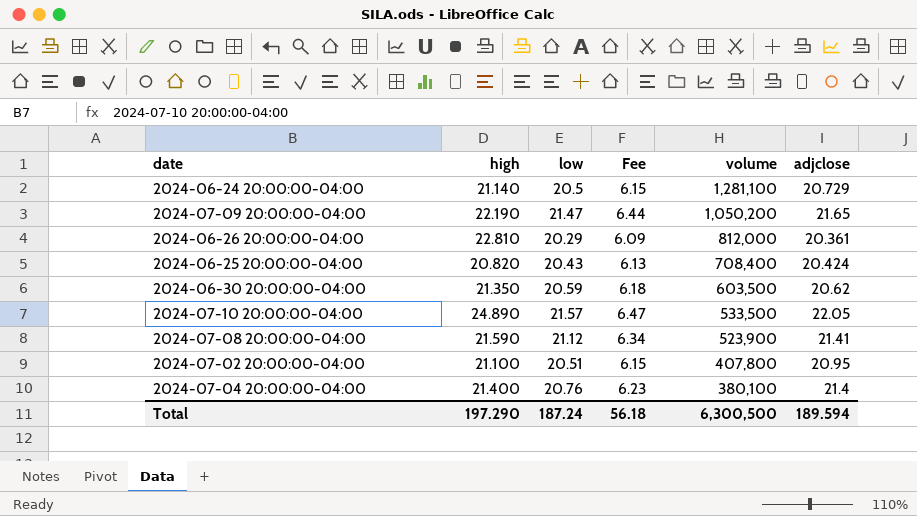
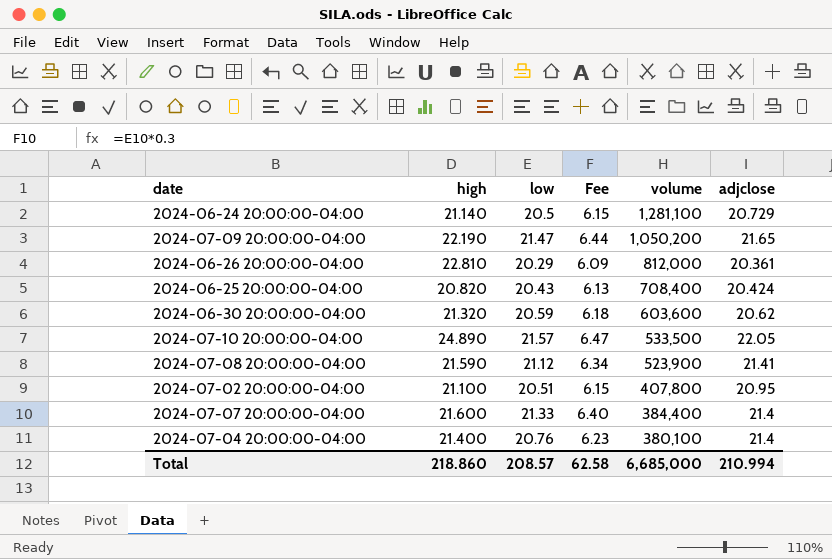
2024-06-30 20:00:00-04:00 | high: 21.350 -> 21.320
2024-06-30 20:00:00-04:00 | volume: 603,500 -> 603,600
row 2024-07-07 20:00:00-04:00: none -> 21.600 | 21.33 | 6.40 | 384,400 | 21.4
Total | high: 197.290 -> 218.860
Total | low: 187.24 -> 208.57
Total | Fee: 56.18 -> 62.58
Total | volume: 6,300,500 -> 6,685,000
Total | adjclose: 189.594 -> 210.994

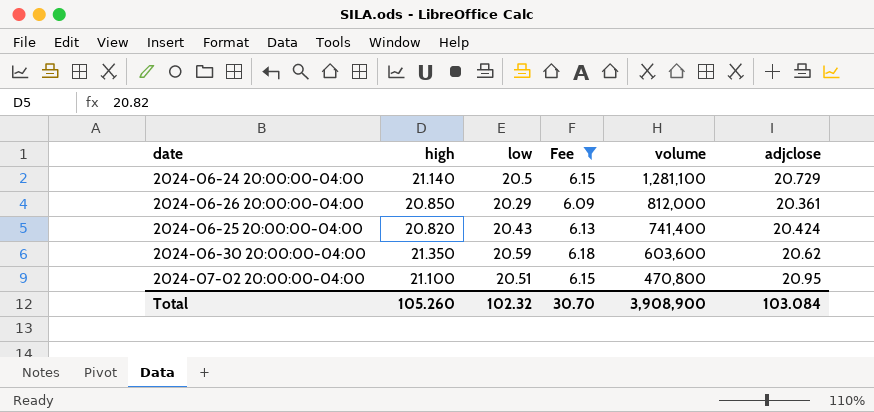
filter: none -> Fee <= 6.18
2024-06-26 20:00:00-04:00 | high: 22.810 -> 20.850
2024-06-25 20:00:00-04:00 | volume: 708,400 -> 741,400
2024-06-30 20:00:00-04:00 | high: 21.320 -> 21.350
2024-07-02 20:00:00-04:00 | volume: 407,800 -> 470,800
Total | high: 218.860 -> 105.260
Total | low: 208.57 -> 102.32
Total | Fee: 62.58 -> 30.70
Total | volume: 6,685,000 -> 3,908,900
Total | adjclose: 210.994 -> 103.084

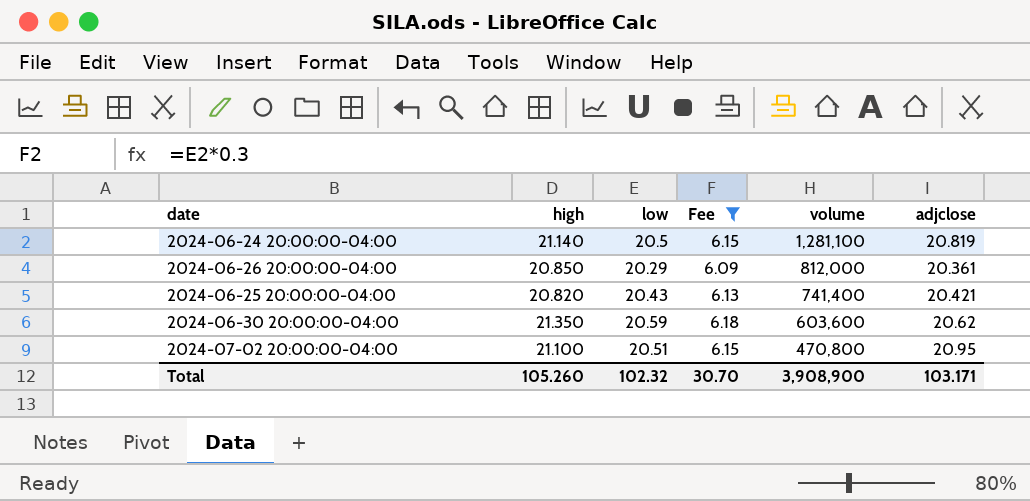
2024-06-24 20:00:00-04:00 | adjclose: 20.729 -> 20.819
2024-06-25 20:00:00-04:00 | adjclose: 20.424 -> 20.421
Total | adjclose: 103.084 -> 103.171

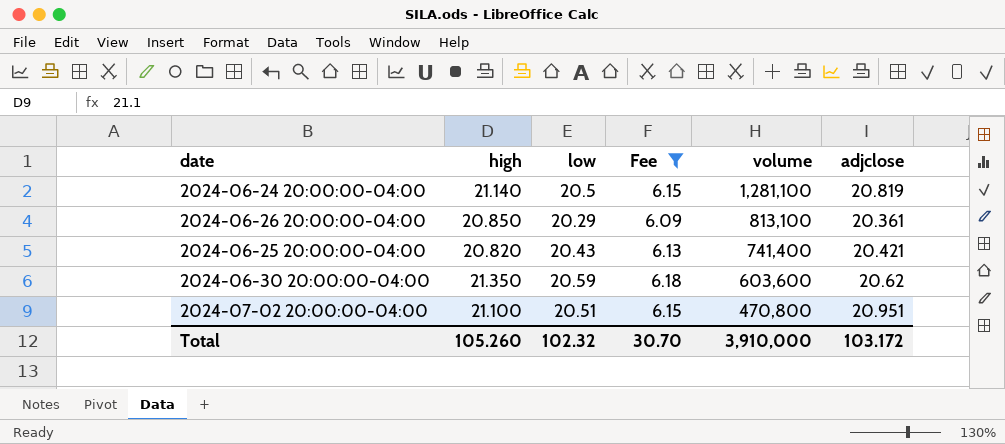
2024-06-26 20:00:00-04:00 | volume: 812,000 -> 813,100
2024-07-02 20:00:00-04:00 | adjclose: 20.95 -> 20.951
Total | volume: 3,908,900 -> 3,910,000
Total | adjclose: 103.171 -> 103.172

